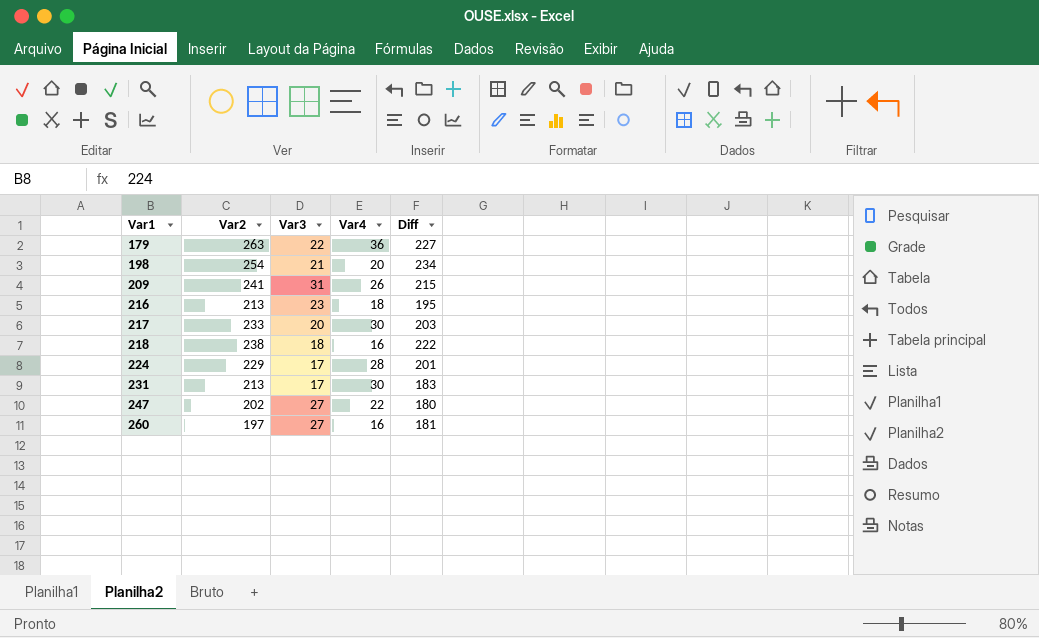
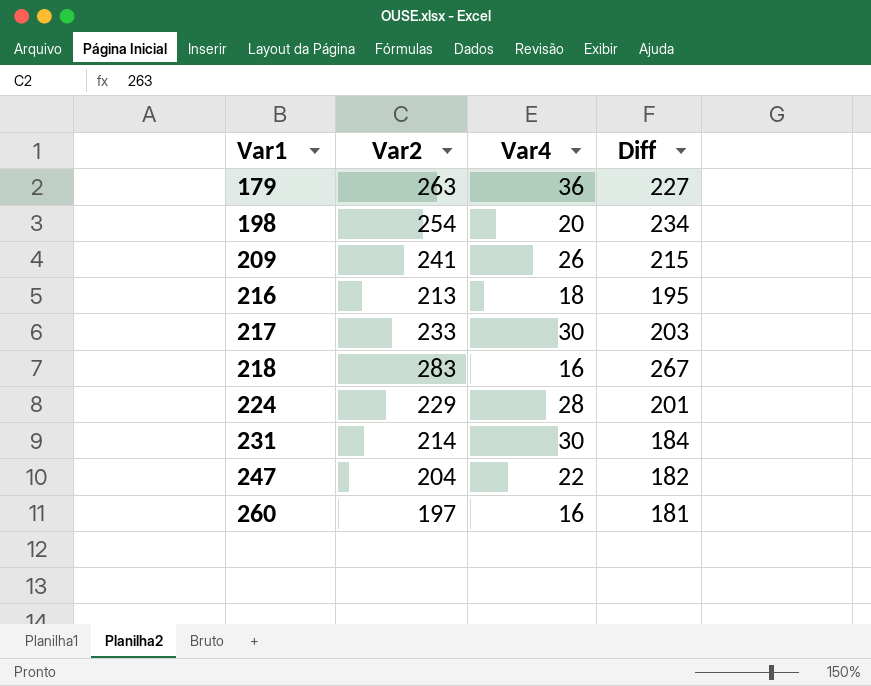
column Var3 | position: 3 -> none
218 | Var2: 238 -> 283
218 | Diff: 222 -> 267
231 | Var2: 213 -> 214
231 | Diff: 183 -> 184
247 | Var2: 202 -> 204
247 | Diff: 180 -> 182

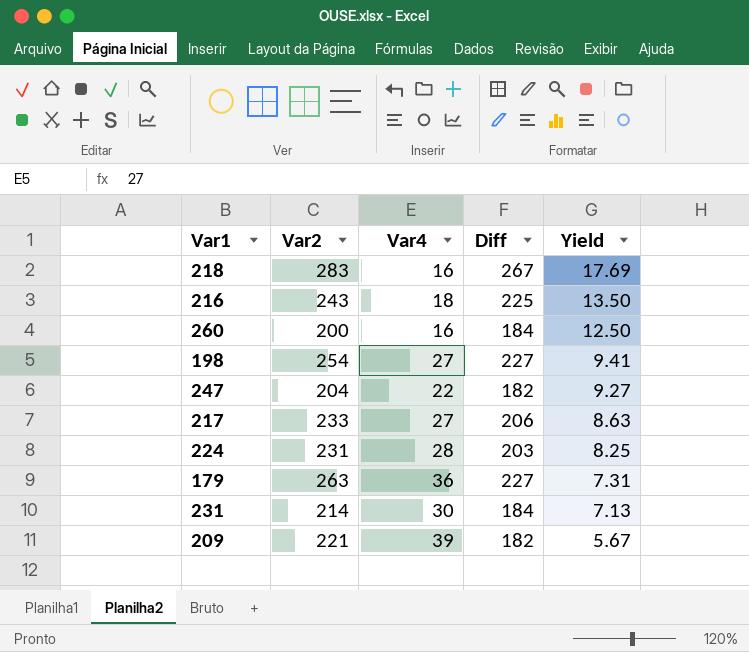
row order: Var1 ascending -> Yield descending
column Yield | formula: none -> [Var2] / [Var4]
216 | Var2: 213 -> 243
216 | Diff: 195 -> 225
260 | Var2: 197 -> 200
260 | Diff: 181 -> 184
198 | Var4: 20 -> 27
198 | Diff: 234 -> 227
217 | Var4: 30 -> 27
217 | Diff: 203 -> 206
224 | Var2: 229 -> 231
224 | Diff: 201 -> 203
209 | Var2: 241 -> 221
209 | Var4: 26 -> 39
209 | Diff: 215 -> 182

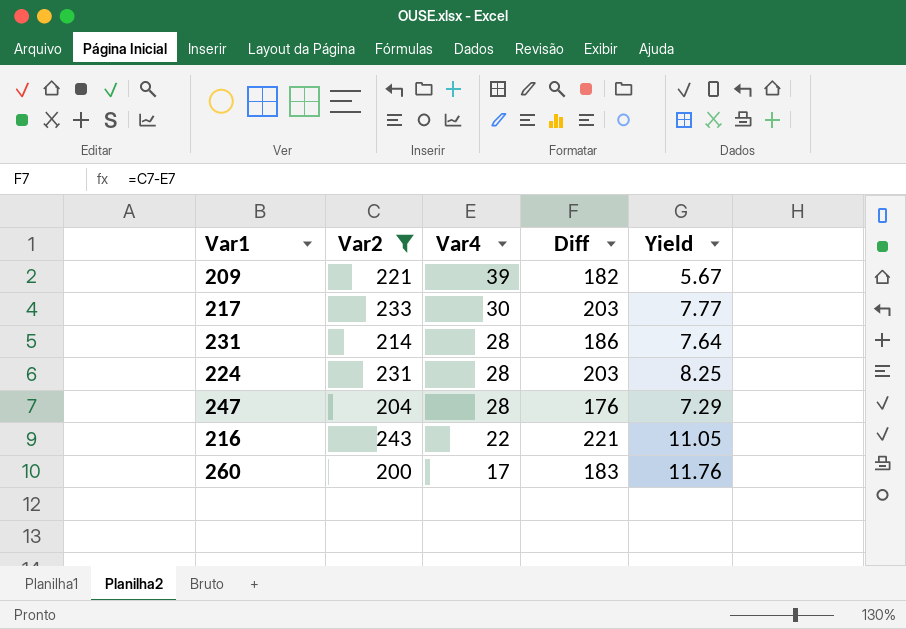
filter: none -> Var2 <= 243
row order: Yield descending -> Var4 descending
217 | Var4: 27 -> 30
217 | Diff: 206 -> 203
217 | Yield: 8.63 -> 7.77
231 | Var4: 30 -> 28
231 | Diff: 184 -> 186
231 | Yield: 7.13 -> 7.64
247 | Var4: 22 -> 28
247 | Diff: 182 -> 176
247 | Yield: 9.27 -> 7.29
216 | Var4: 18 -> 22
216 | Diff: 225 -> 221
216 | Yield: 13.50 -> 11.05
260 | Var4: 16 -> 17
260 | Diff: 184 -> 183
260 | Yield: 12.50 -> 11.76

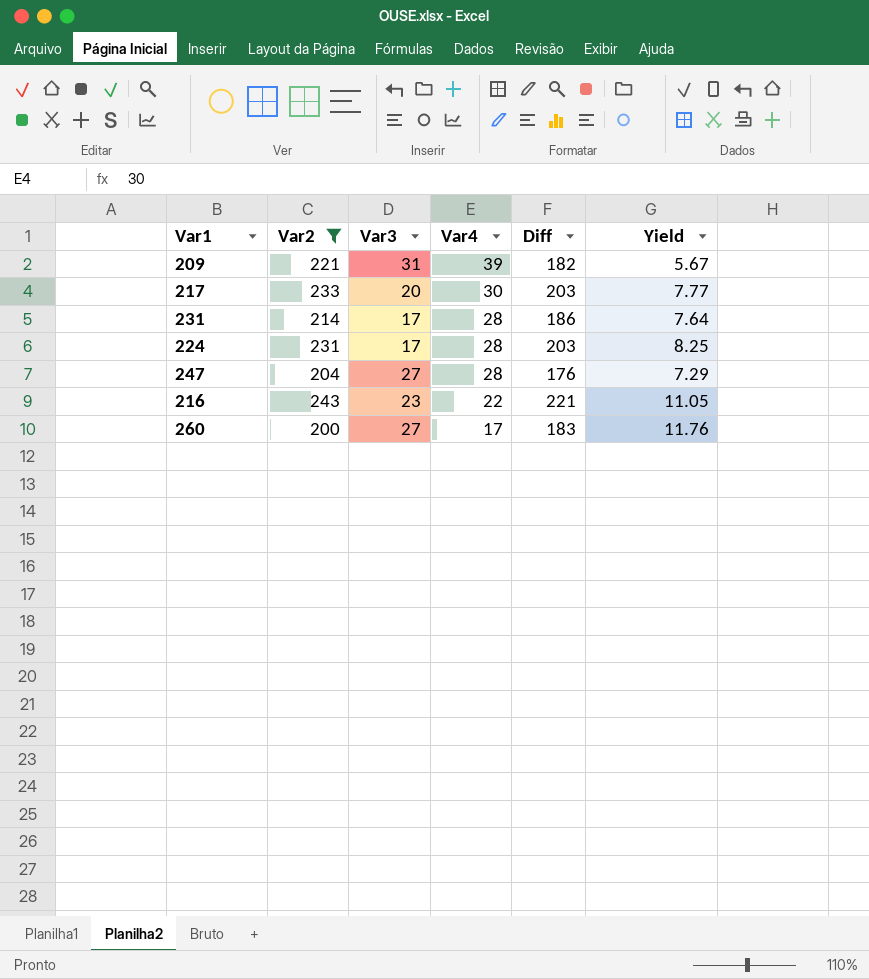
column Var3 | position: none -> 3

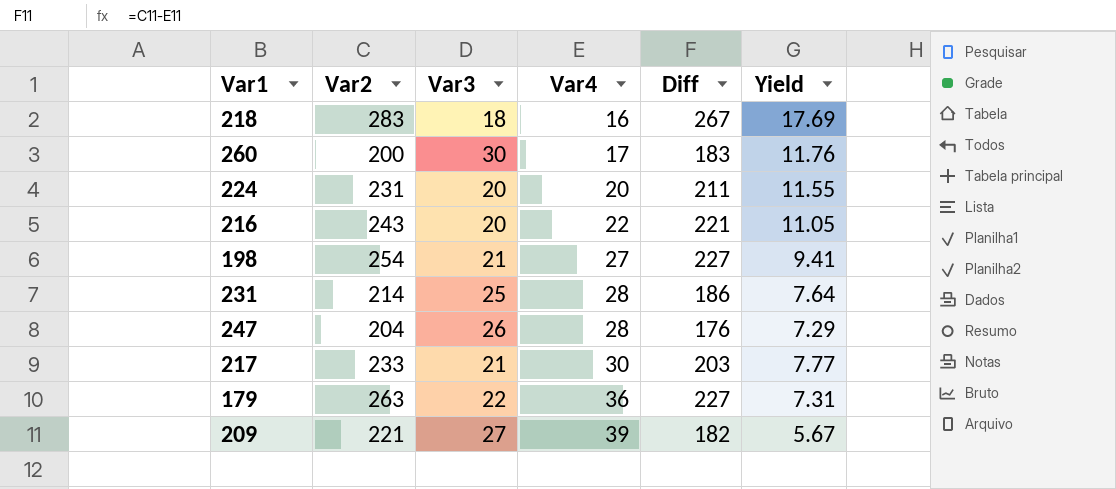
filter: Var2 <= 243 -> none
row order: Var4 descending -> Var4 ascending
260 | Var3: 27 -> 30
224 | Var3: 17 -> 20
224 | Var4: 28 -> 20
224 | Diff: 203 -> 211
224 | Yield: 8.25 -> 11.55
216 | Var3: 23 -> 20
231 | Var3: 17 -> 25
247 | Var3: 27 -> 26
217 | Var3: 20 -> 21
209 | Var3: 31 -> 27

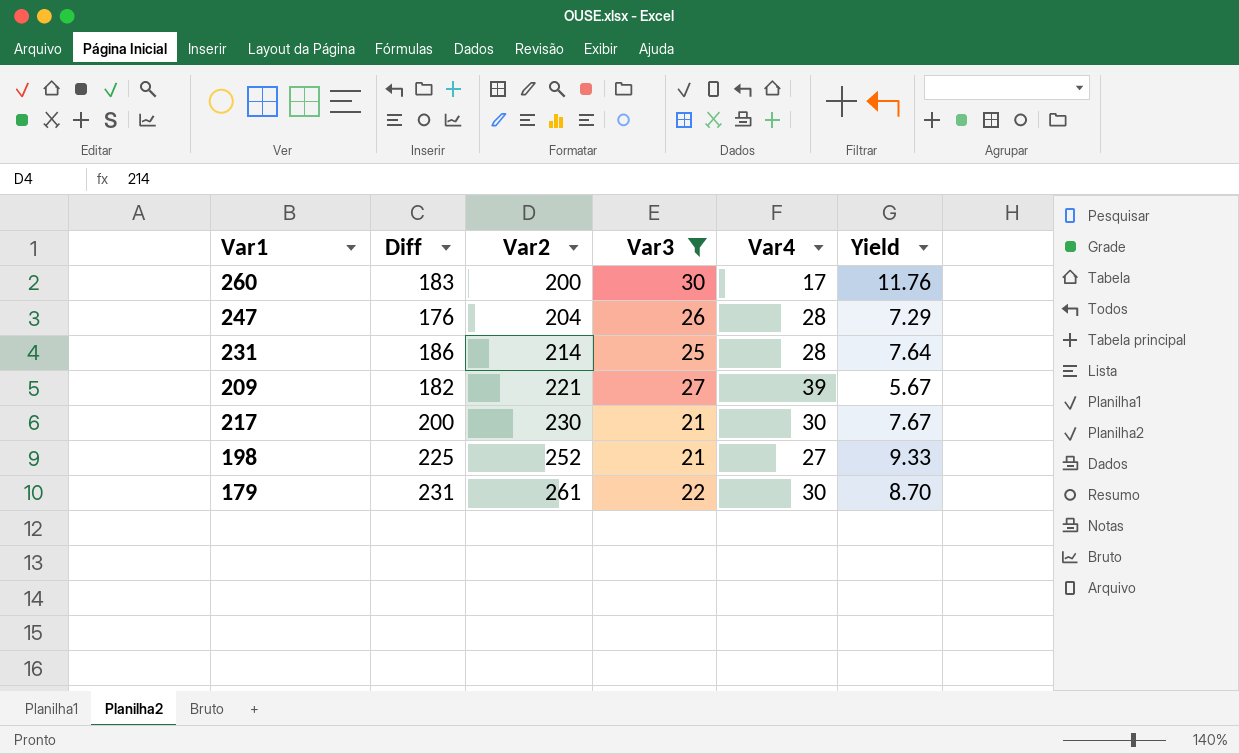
filter: none -> Var3 >= 21
row order: Var4 ascending -> Var2 ascending
column Diff | position: 5 -> 2
217 | Diff: 203 -> 200
217 | Var2: 233 -> 230
217 | Yield: 7.77 -> 7.67
198 | Diff: 227 -> 225
198 | Var2: 254 -> 252
198 | Yield: 9.41 -> 9.33
179 | Diff: 227 -> 231
179 | Var2: 263 -> 261
179 | Var4: 36 -> 30
179 | Yield: 7.31 -> 8.70

